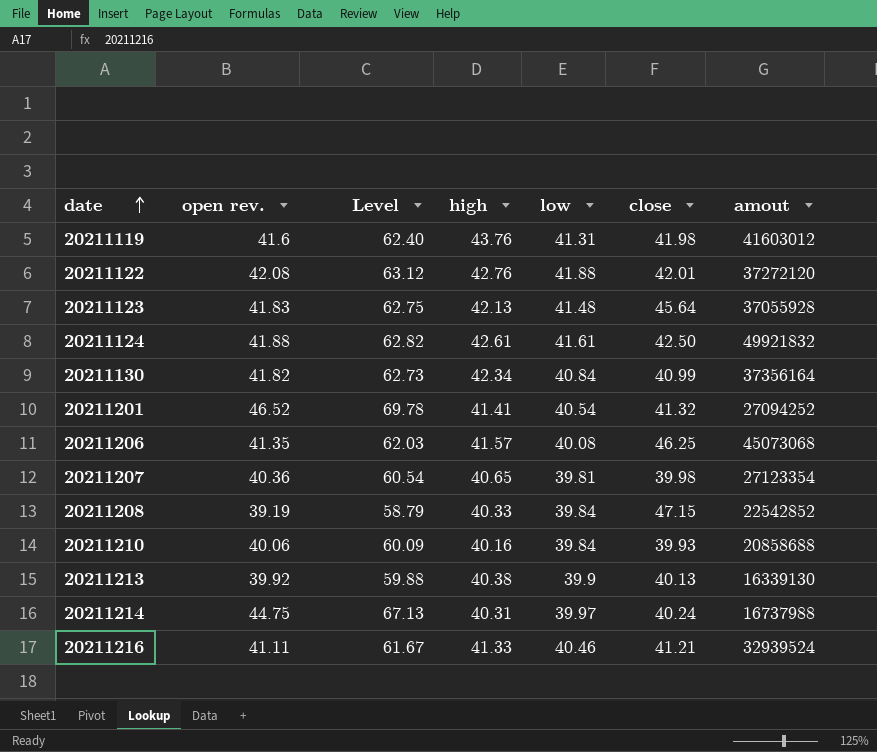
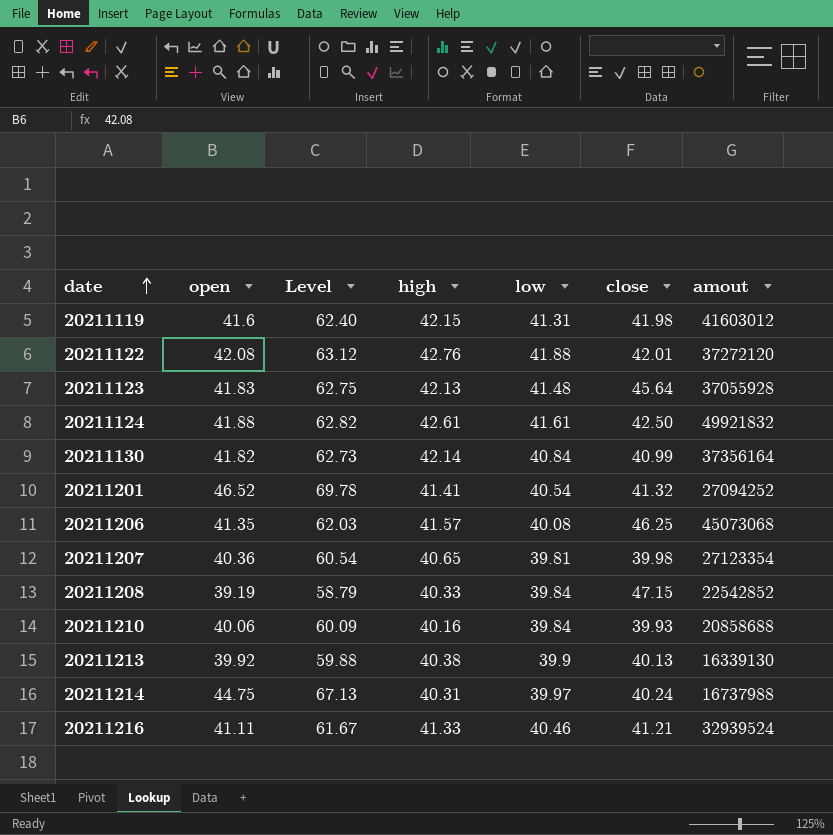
column name: open rev. -> open
20211119 | high: 43.76 -> 42.15
20211130 | high: 42.34 -> 42.14

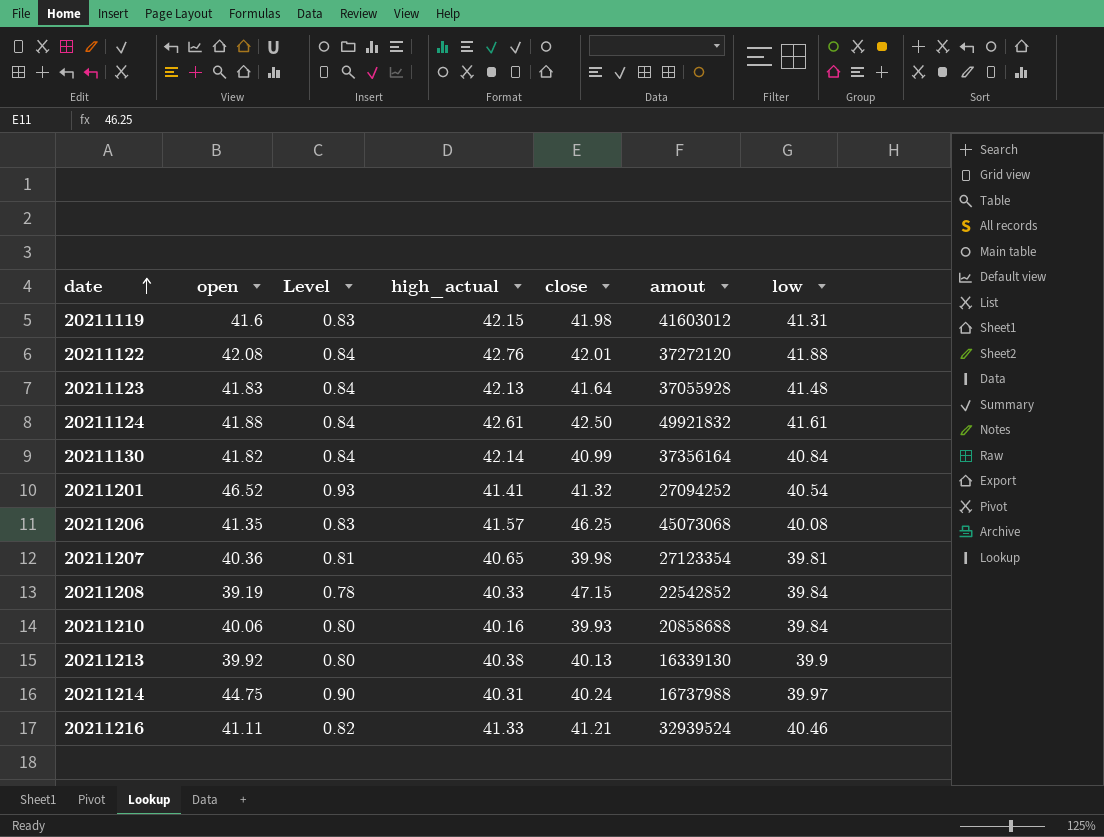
column Level | formula: [open] * 1.5 -> [open] * 0.02
column name: high -> high_actual
column low | position: 5 -> 7
20211123 | close: 45.64 -> 41.64

